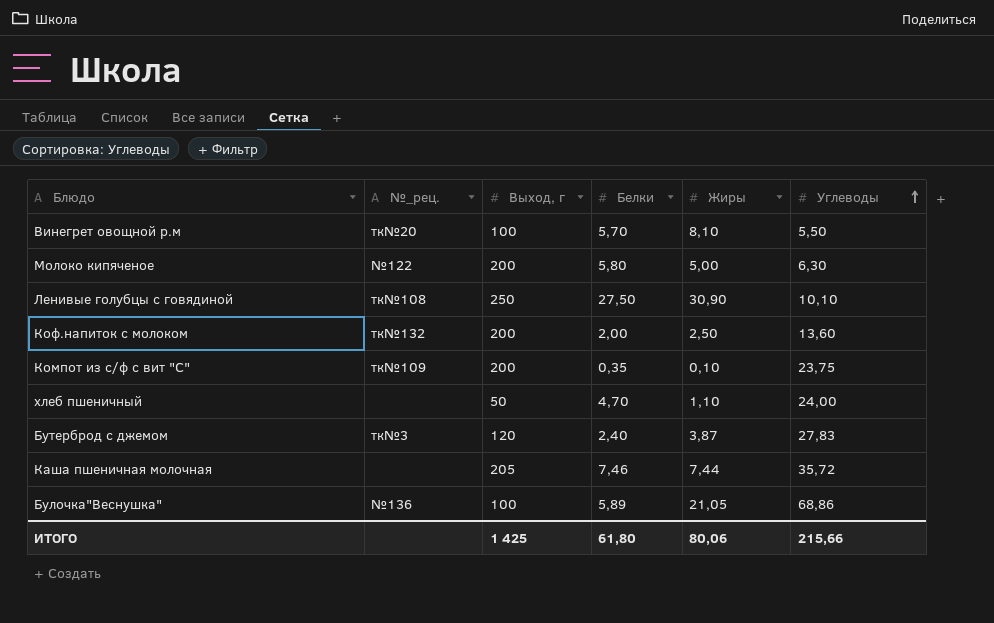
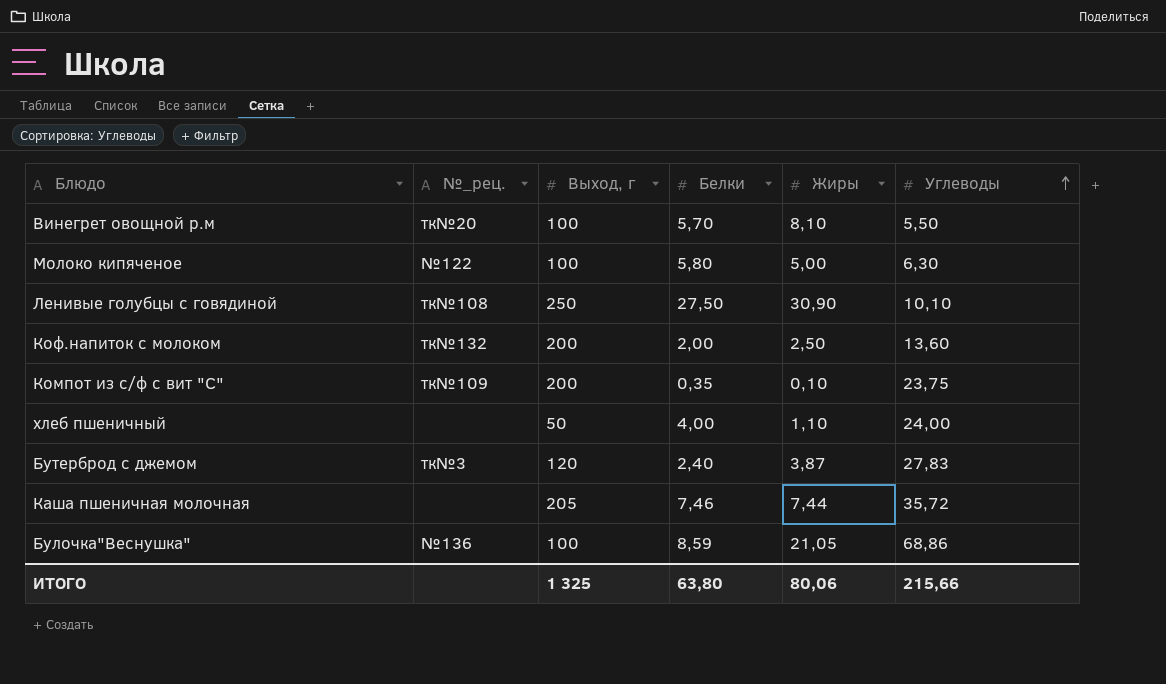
Молоко кипяченое | Выход, г: 200 -> 100
хлеб пшеничный | Белки: 4,70 -> 4,00
Булочка"Веснушка" | Белки: 5,89 -> 8,59
ИТОГО | Выход, г: 1 425 -> 1 325
ИТОГО | Белки: 61,80 -> 63,80

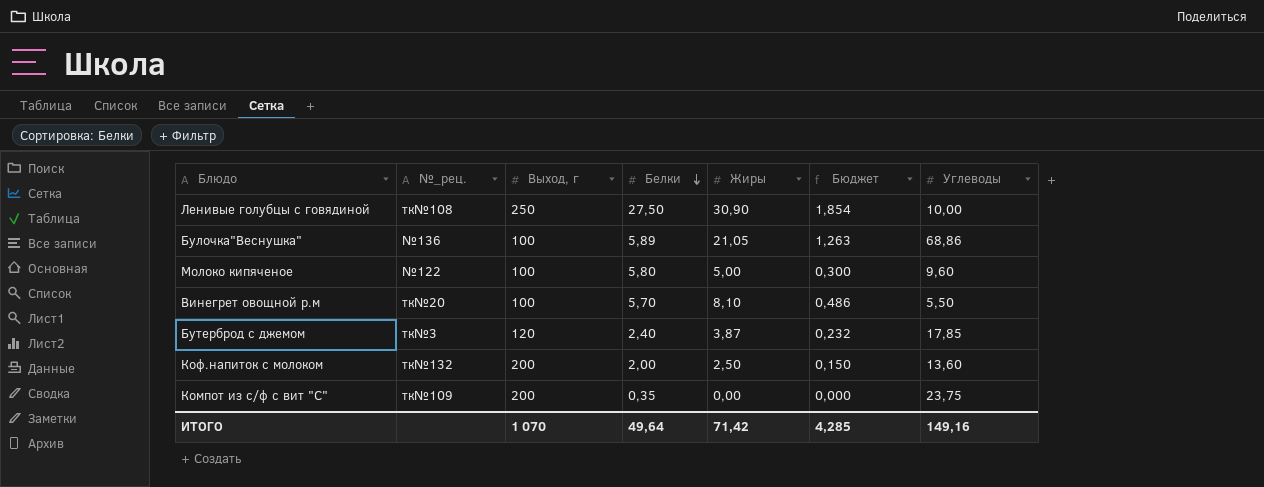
row order: Углеводы ascending -> Белки descending
column Бюджет | formula: none -> [Жиры] * 0,06
row хлеб пшеничный: none | 50 | 4,00 | 1,10 | 24,00 -> none
row Каша пшеничная молочная: none | 205 | 7,46 | 7,44 | 35,72 -> none
Ленивые голубцы с говядиной | Углеводы: 10,10 -> 10,00
Булочка"Веснушка" | Белки: 8,59 -> 5,89
Молоко кипяченое | Углеводы: 6,30 -> 9,60
Бутерброд с джемом | Углеводы: 27,83 -> 17,85
Компот из с/ф с вит "С" | Жиры: 0,10 -> 0,00
ИТОГО | Выход, г: 1 325 -> 1 070
ИТОГО | Белки: 63,80 -> 49,64
ИТОГО | Жиры: 80,06 -> 71,42
ИТОГО | Углеводы: 215,66 -> 149,16

